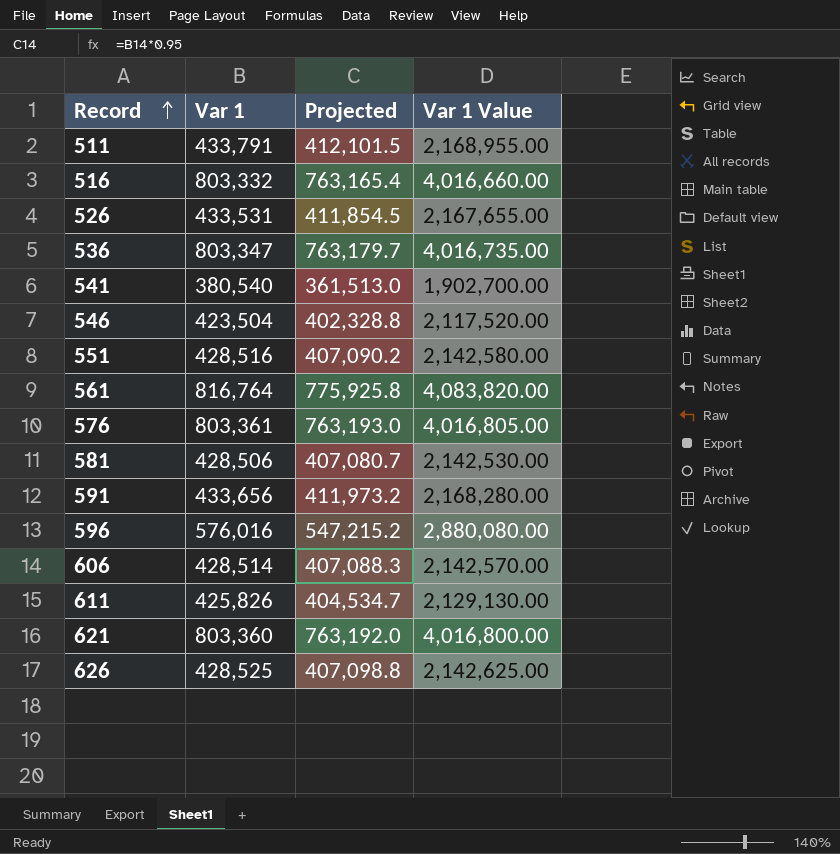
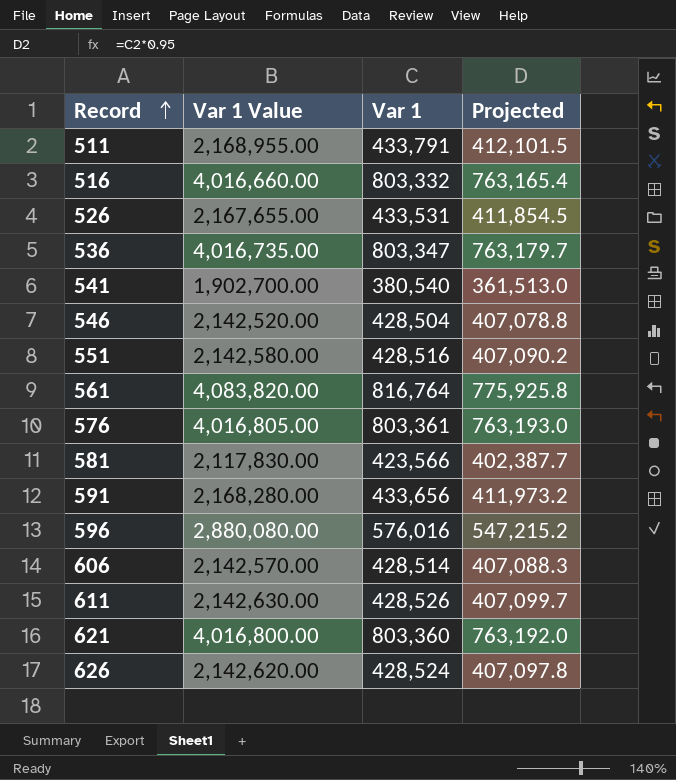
column Var 1 Value | position: 4 -> 2
546 | Var 1 Value: 2,117,520.00 -> 2,142,520.00
546 | Var 1: 423,504 -> 428,504
546 | Projected: 402,328.8 -> 407,078.8
581 | Var 1 Value: 2,142,530.00 -> 2,117,830.00
581 | Var 1: 428,506 -> 423,566
581 | Projected: 407,080.7 -> 402,387.7
611 | Var 1 Value: 2,129,130.00 -> 2,142,630.00
611 | Var 1: 425,826 -> 428,526
611 | Projected: 404,534.7 -> 407,099.7
626 | Var 1 Value: 2,142,625.00 -> 2,142,620.00
626 | Var 1: 428,525 -> 428,524
626 | Projected: 407,098.8 -> 407,097.8

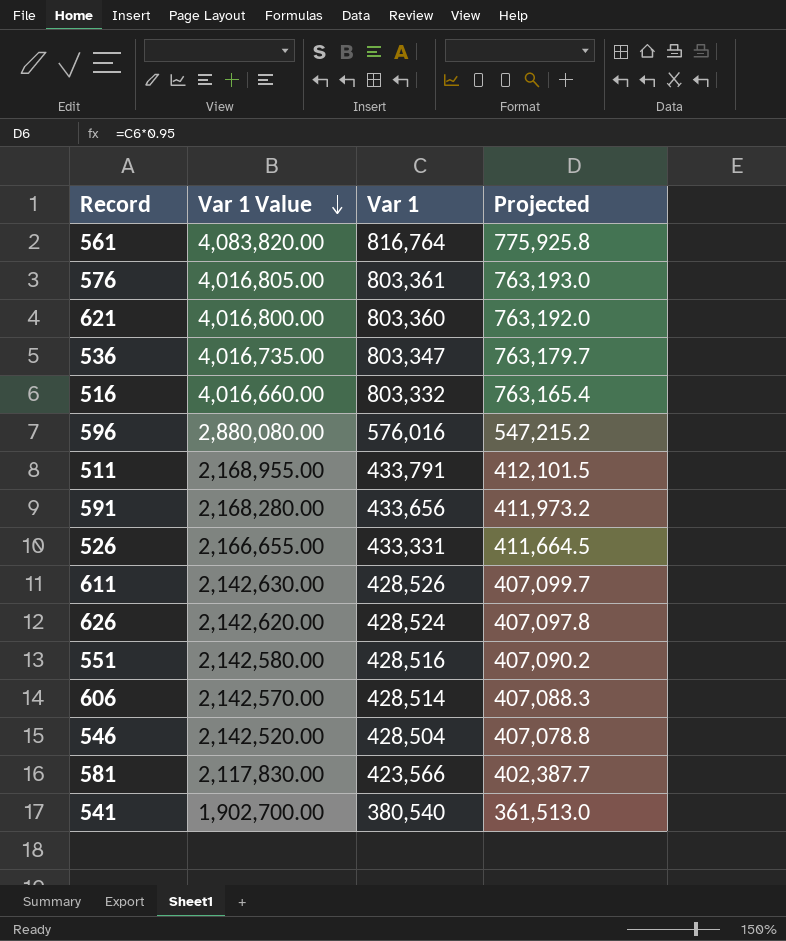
row order: Record ascending -> Var 1 Value descending
526 | Var 1 Value: 2,167,655.00 -> 2,166,655.00
526 | Var 1: 433,531 -> 433,331
526 | Projected: 411,854.5 -> 411,664.5

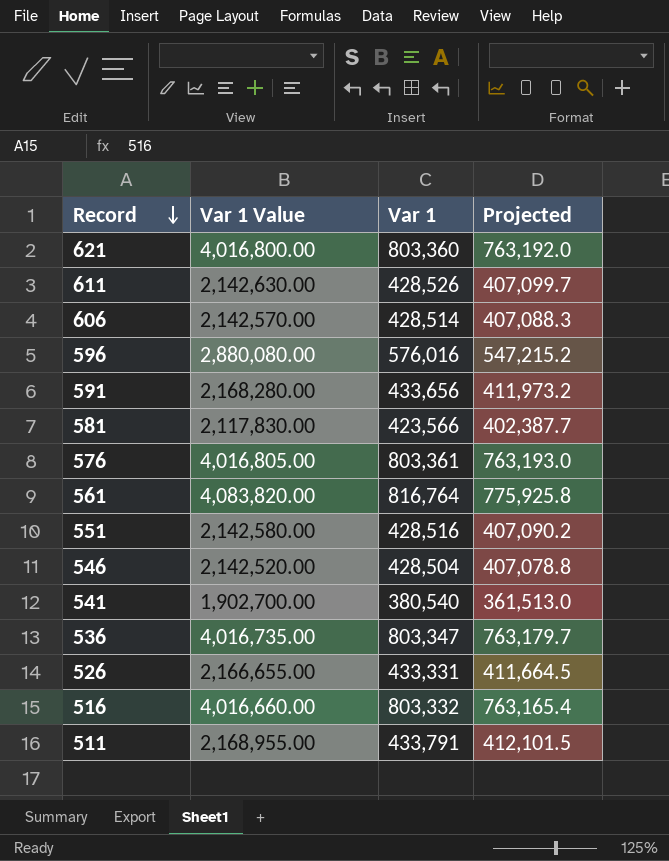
row order: Var 1 Value descending -> Record descending
row 626: 2,142,620.00 | 428,524 | 407,097.8 -> none

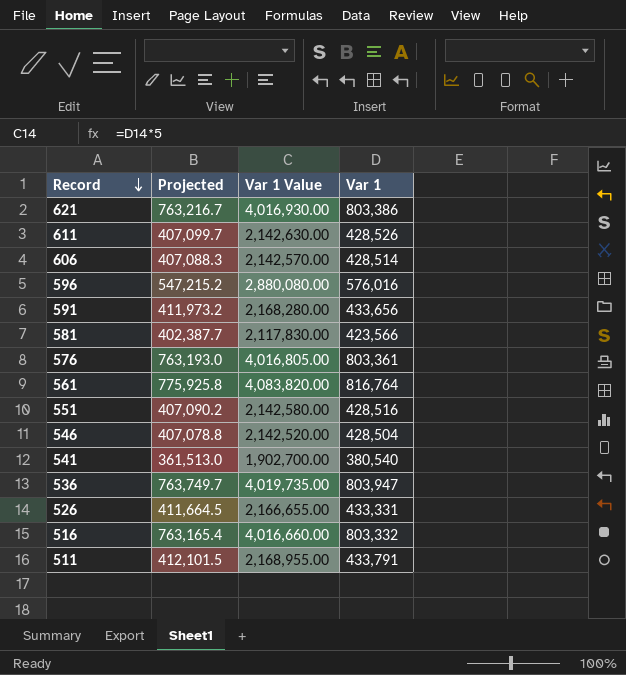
column Projected | position: 4 -> 2
621 | Projected: 763,192.0 -> 763,216.7
621 | Var 1 Value: 4,016,800.00 -> 4,016,930.00
621 | Var 1: 803,360 -> 803,386
536 | Projected: 763,179.7 -> 763,749.7
536 | Var 1 Value: 4,016,735.00 -> 4,019,735.00
536 | Var 1: 803,347 -> 803,947

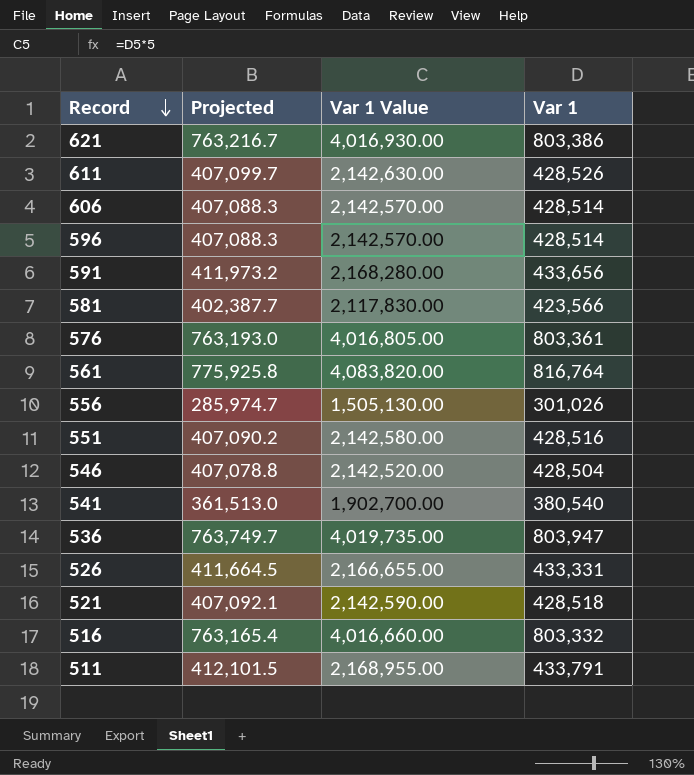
596 | Projected: 547,215.2 -> 407,088.3
596 | Var 1 Value: 2,880,080.00 -> 2,142,570.00
596 | Var 1: 576,016 -> 428,514
row 556: none -> 285,974.7 | 1,505,130.00 | 301,026
row 521: none -> 407,092.1 | 2,142,590.00 | 428,518

